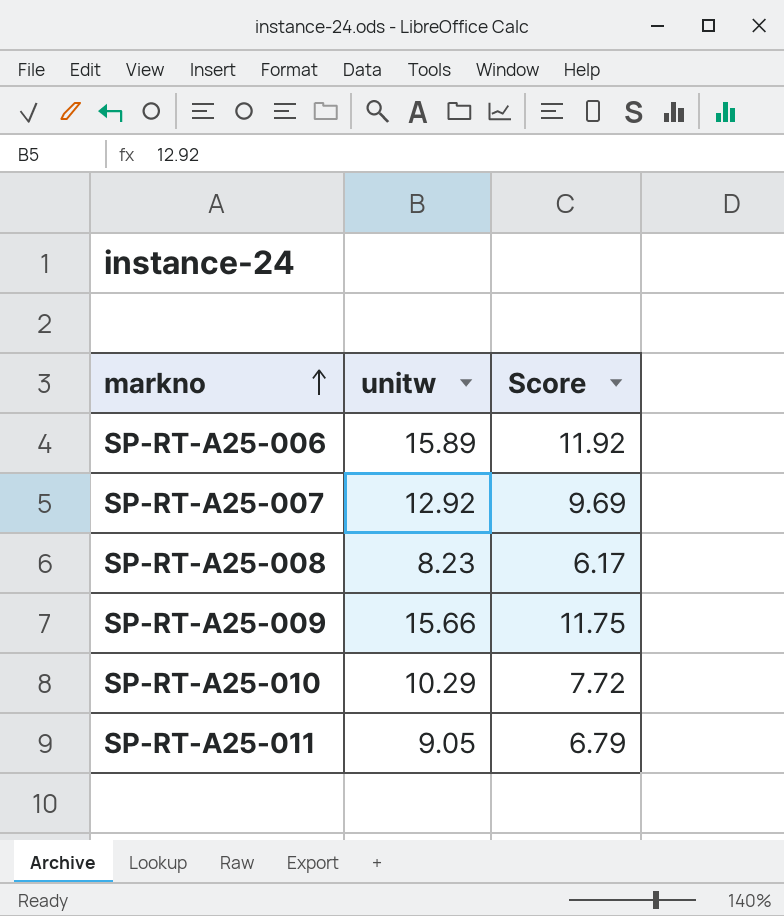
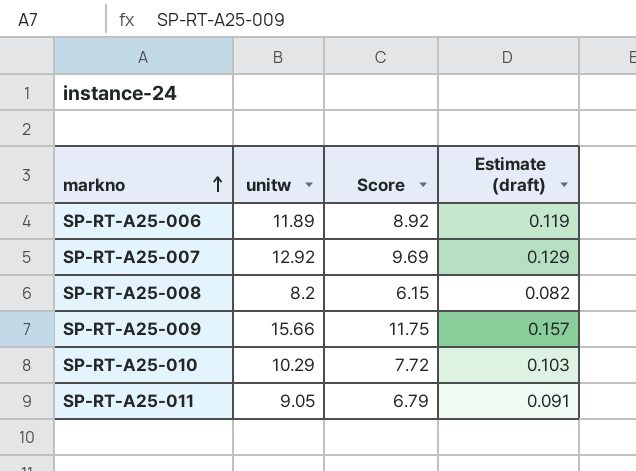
column Estimate (draft) | formula: none -> [unitw] * 0.01
SP-RT-A25-006 | unitw: 15.89 -> 11.89
SP-RT-A25-006 | Score: 11.92 -> 8.92
SP-RT-A25-008 | unitw: 8.23 -> 8.2
SP-RT-A25-008 | Score: 6.17 -> 6.15

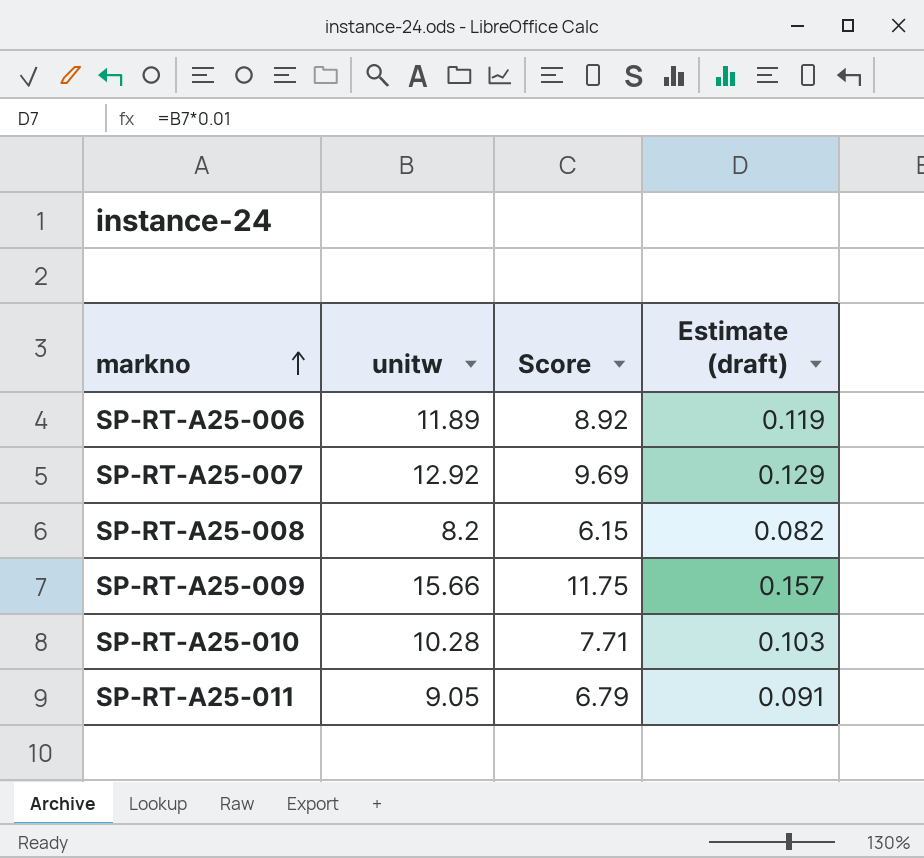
SP-RT-A25-010 | unitw: 10.29 -> 10.28
SP-RT-A25-010 | Score: 7.72 -> 7.71

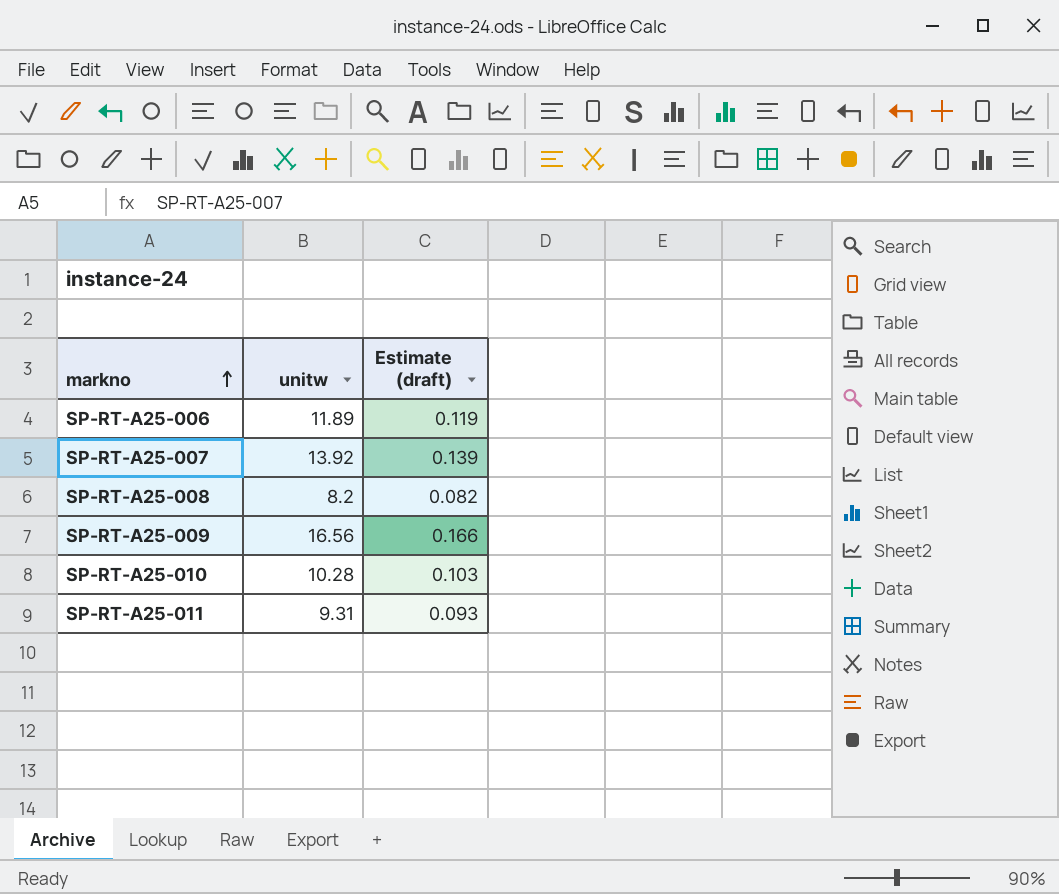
column Score | formula: [unitw] * 0.75 -> none
SP-RT-A25-007 | unitw: 12.92 -> 13.92
SP-RT-A25-007 | Estimate (draft): 0.129 -> 0.139
SP-RT-A25-009 | unitw: 15.66 -> 16.56
SP-RT-A25-009 | Estimate (draft): 0.157 -> 0.166
SP-RT-A25-011 | unitw: 9.05 -> 9.31
SP-RT-A25-011 | Estimate (draft): 0.091 -> 0.093

